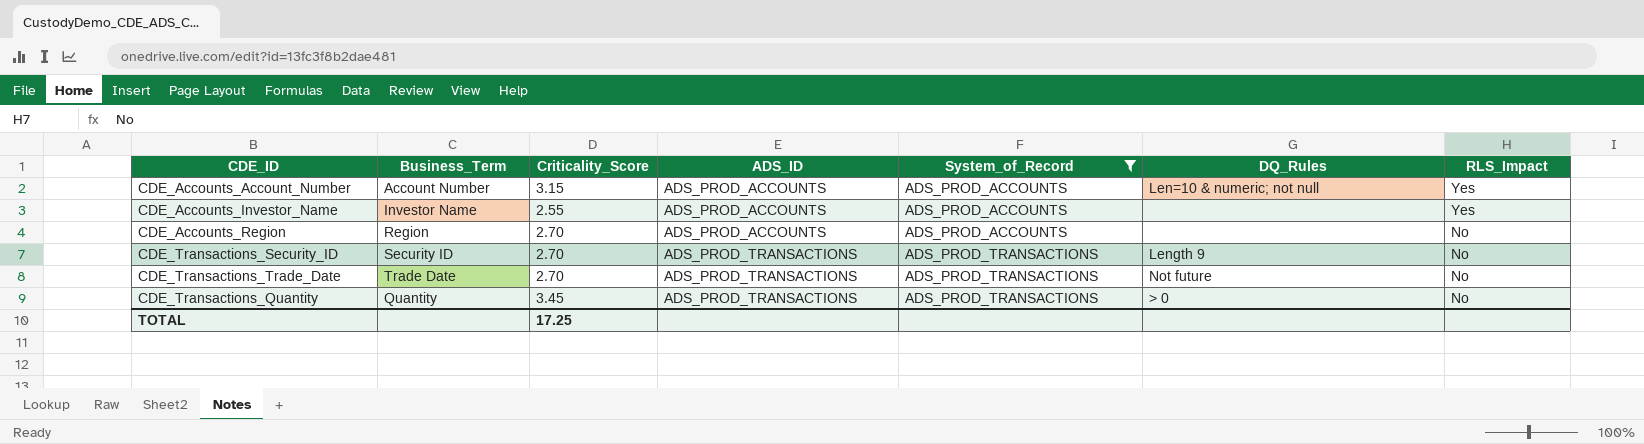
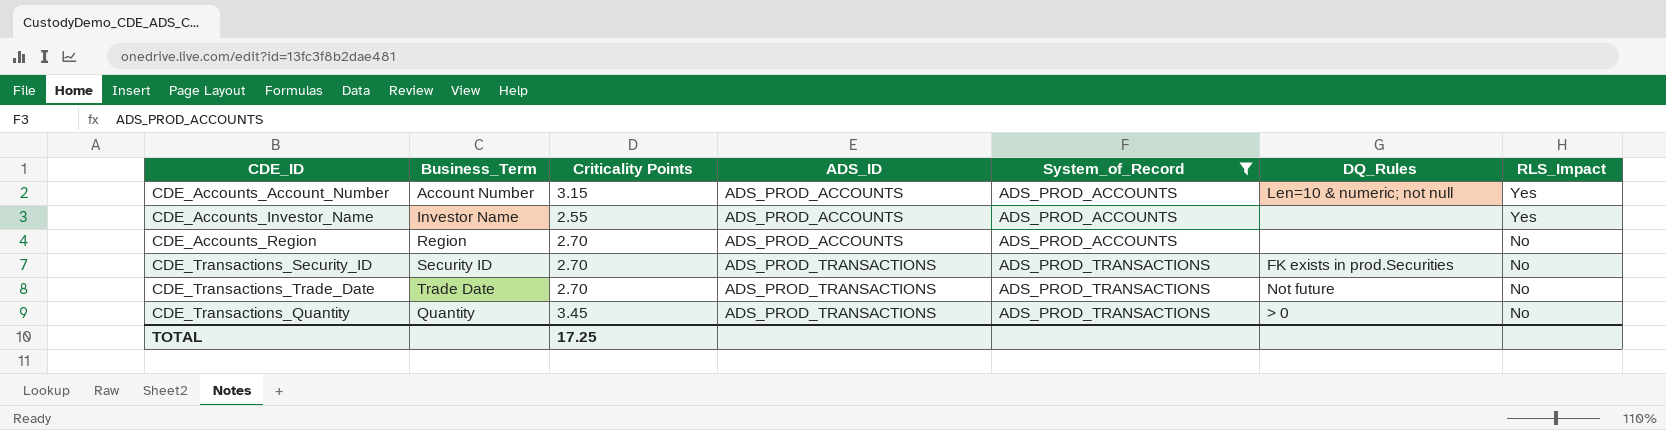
column name: Criticality_Score -> Criticality Points
CDE_Transactions_Security_ID | DQ_Rules: Length 9 -> FK exists in prod.Securities

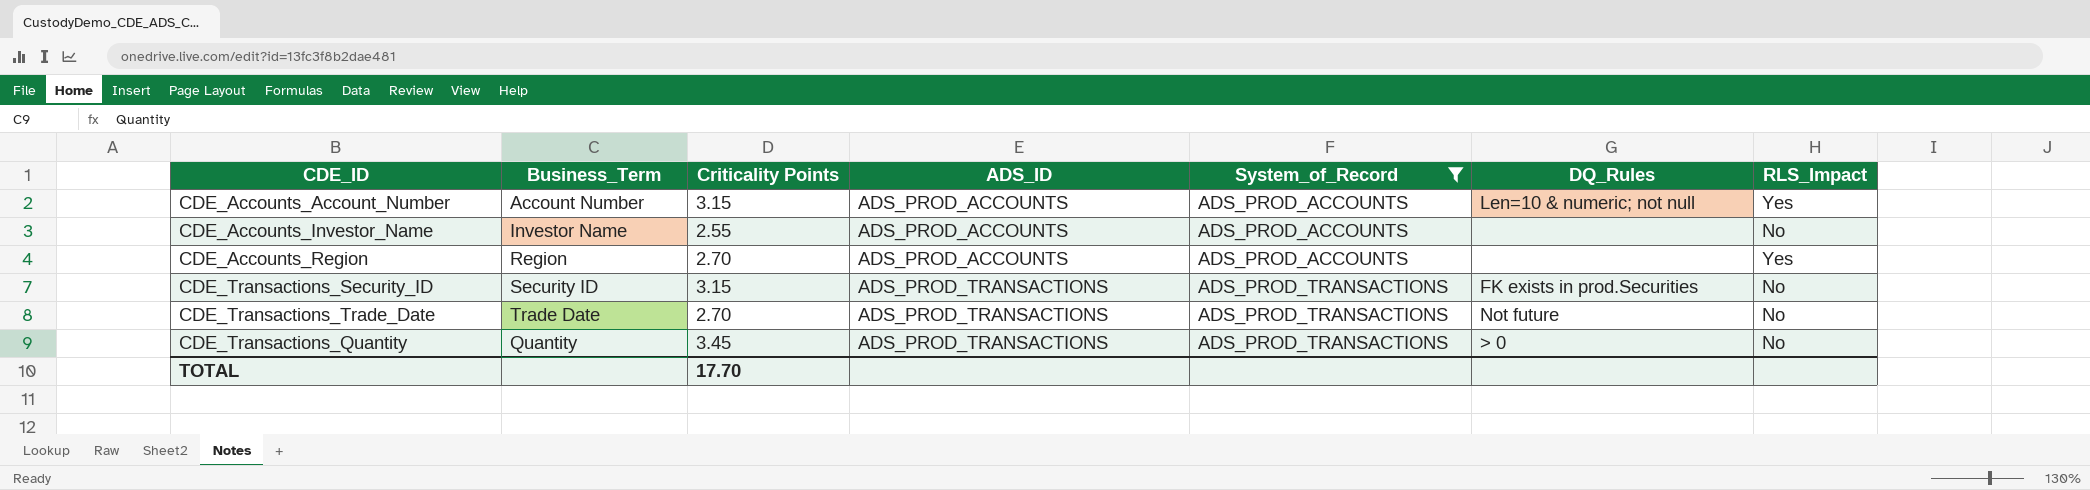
CDE_Accounts_Investor_Name | RLS_Impact: Yes -> No
CDE_Accounts_Region | RLS_Impact: No -> Yes
CDE_Transactions_Security_ID | Criticality Points: 2.70 -> 3.15
TOTAL | Criticality Points: 17.25 -> 17.70

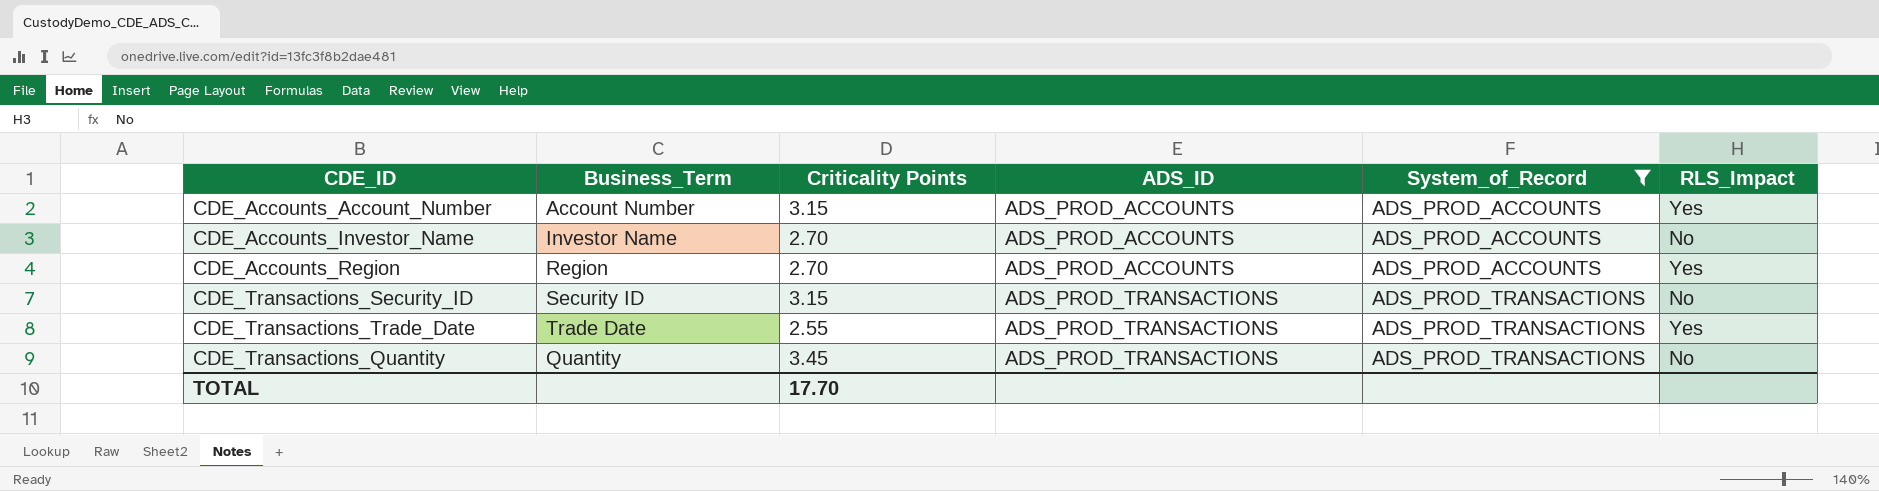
column DQ_Rules | position: 6 -> none
CDE_Accounts_Investor_Name | Criticality Points: 2.55 -> 2.70
CDE_Transactions_Trade_Date | Criticality Points: 2.70 -> 2.55
CDE_Transactions_Trade_Date | RLS_Impact: No -> Yes

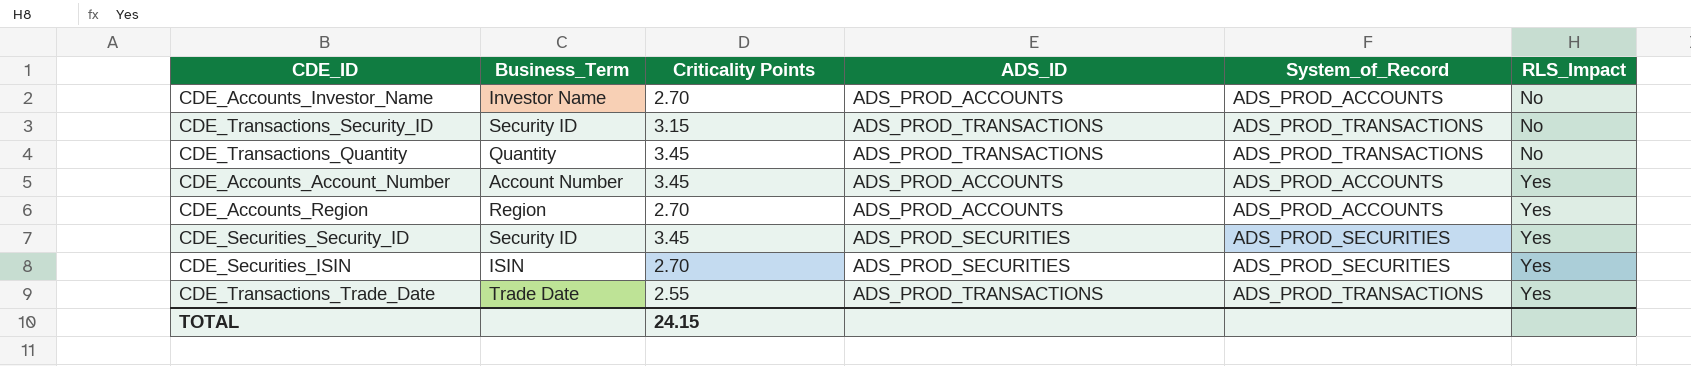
filter: System_of_Record != ADS_PROD_SECURITIES -> none
row order: ADS_ID ascending -> RLS_Impact ascending
CDE_Accounts_Account_Number | Criticality Points: 3.15 -> 3.45
TOTAL | Criticality Points: 17.70 -> 24.15

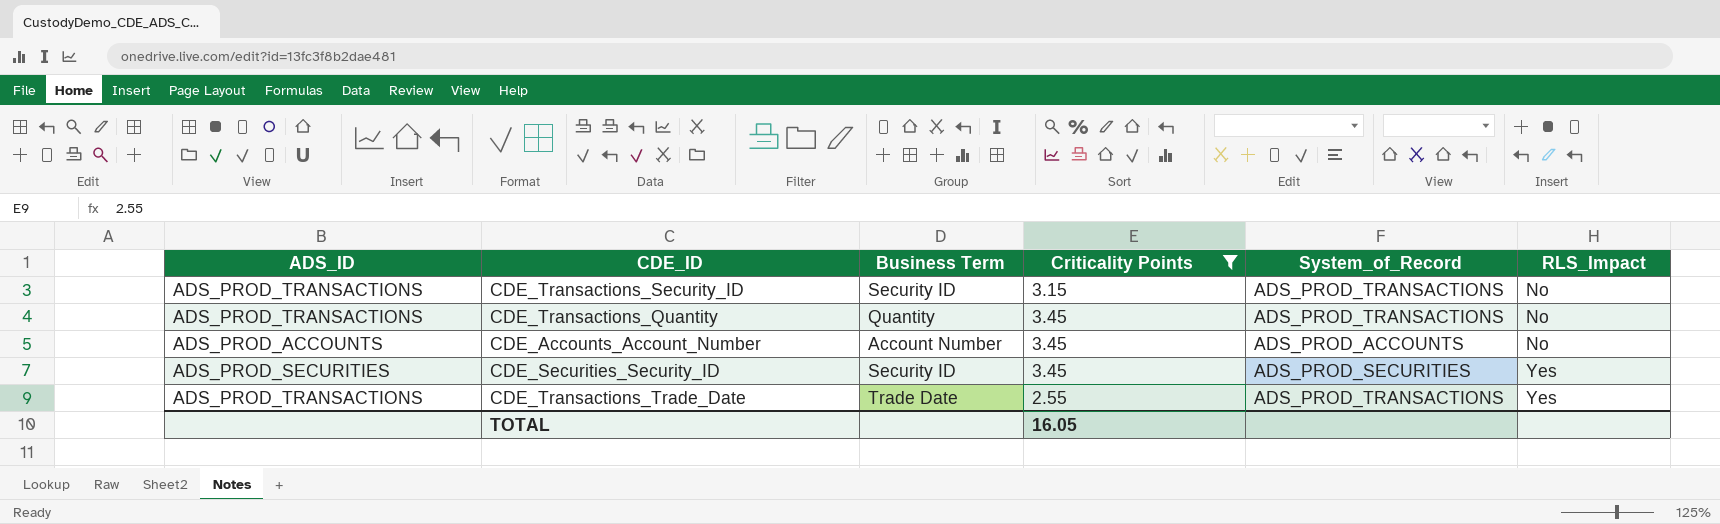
filter: none -> Criticality Points != 2.70
column ADS_ID | position: 4 -> 1
column name: Business_Term -> Business Term
CDE_Accounts_Account_Number | RLS_Impact: Yes -> No
TOTAL | Criticality Points: 24.15 -> 16.05

